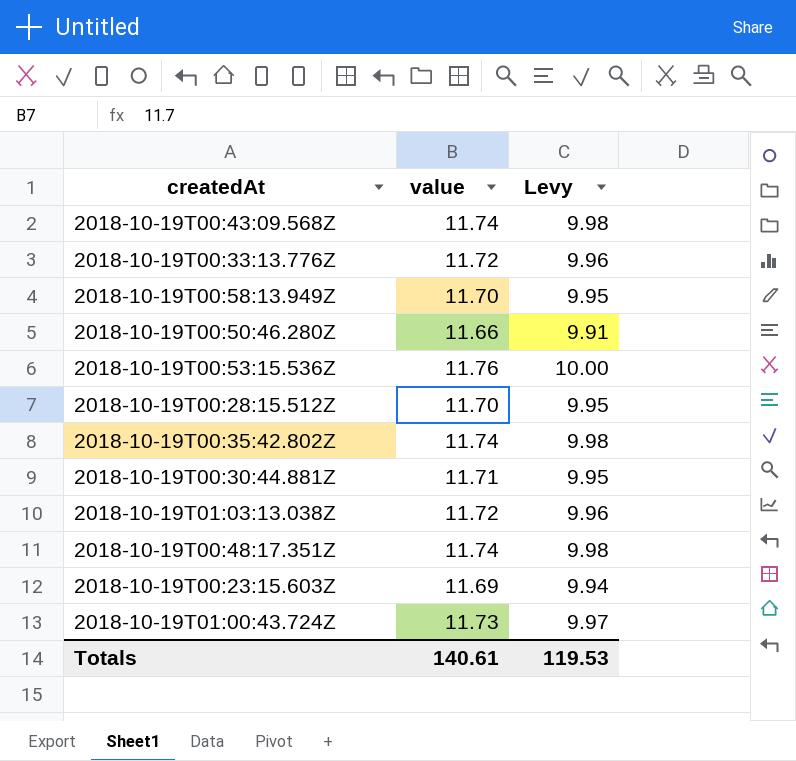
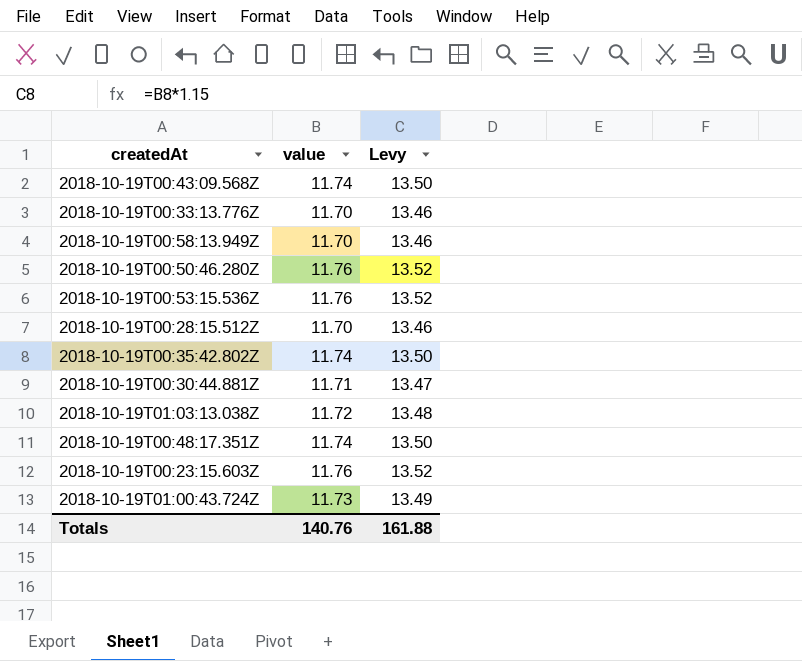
column Levy | formula: [value] * 0.85 -> [value] * 1.15
2018-10-19T00:33:13.776Z | value: 11.72 -> 11.70
2018-10-19T00:50:46.280Z | value: 11.66 -> 11.76
2018-10-19T00:23:15.603Z | value: 11.69 -> 11.76
Totals | value: 140.61 -> 140.76
Totals | Levy: 119.53 -> 161.88

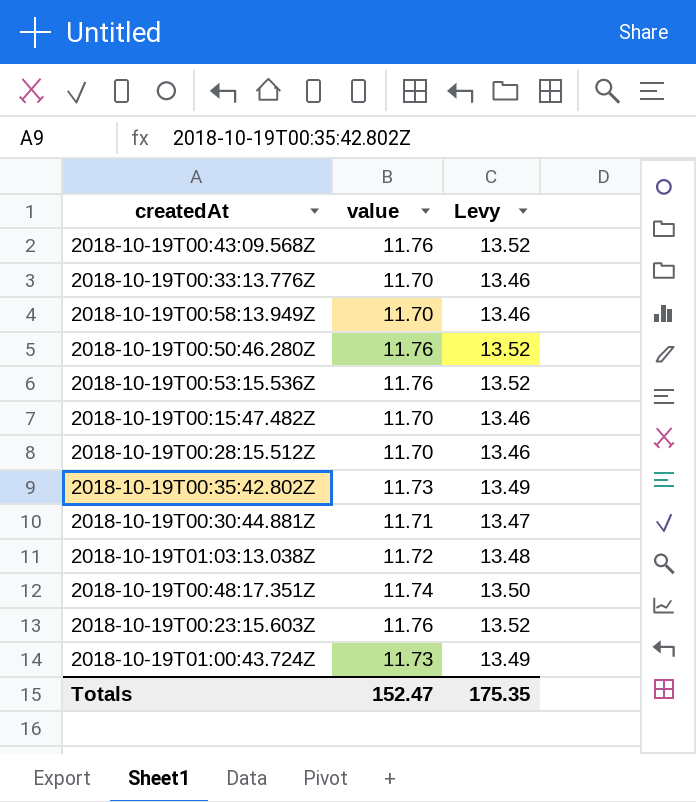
2018-10-19T00:43:09.568Z | value: 11.74 -> 11.76
2018-10-19T00:43:09.568Z | Levy: 13.50 -> 13.52
row 2018-10-19T00:15:47.482Z: none -> 11.70 | 13.46
2018-10-19T00:35:42.802Z | value: 11.74 -> 11.73
2018-10-19T00:35:42.802Z | Levy: 13.50 -> 13.49
Totals | value: 140.76 -> 152.47
Totals | Levy: 161.88 -> 175.35

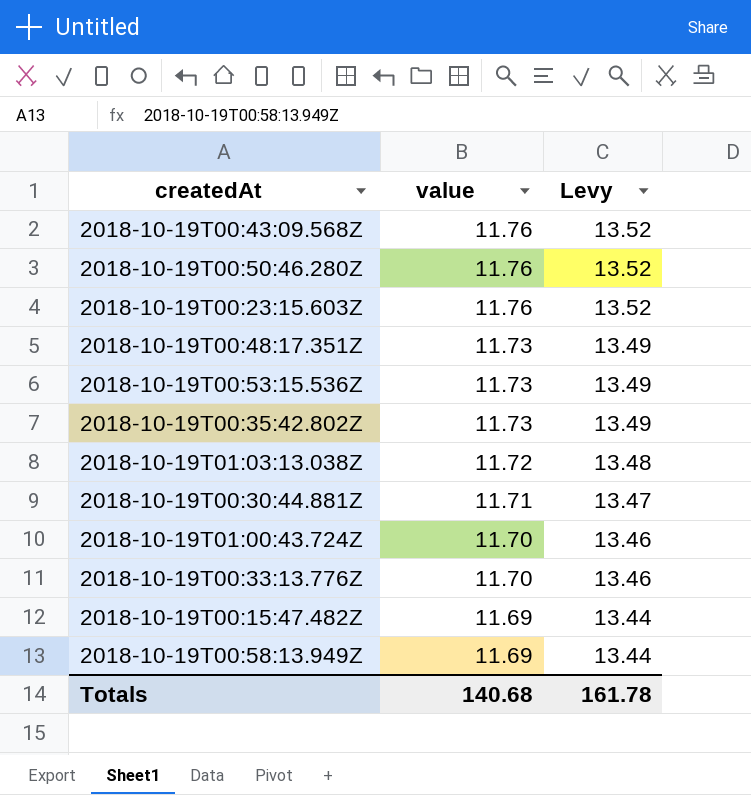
row order: none -> value descending
row 2018-10-19T00:28:15.512Z: 11.70 | 13.46 -> none
2018-10-19T00:48:17.351Z | value: 11.74 -> 11.73
2018-10-19T00:48:17.351Z | Levy: 13.50 -> 13.49
2018-10-19T00:53:15.536Z | value: 11.76 -> 11.73
2018-10-19T00:53:15.536Z | Levy: 13.52 -> 13.49
2018-10-19T01:00:43.724Z | value: 11.73 -> 11.70
2018-10-19T01:00:43.724Z | Levy: 13.49 -> 13.46
2018-10-19T00:15:47.482Z | value: 11.70 -> 11.69
2018-10-19T00:15:47.482Z | Levy: 13.46 -> 13.44
2018-10-19T00:58:13.949Z | value: 11.70 -> 11.69
2018-10-19T00:58:13.949Z | Levy: 13.46 -> 13.44
Totals | value: 152.47 -> 140.68
Totals | Levy: 175.35 -> 161.78

